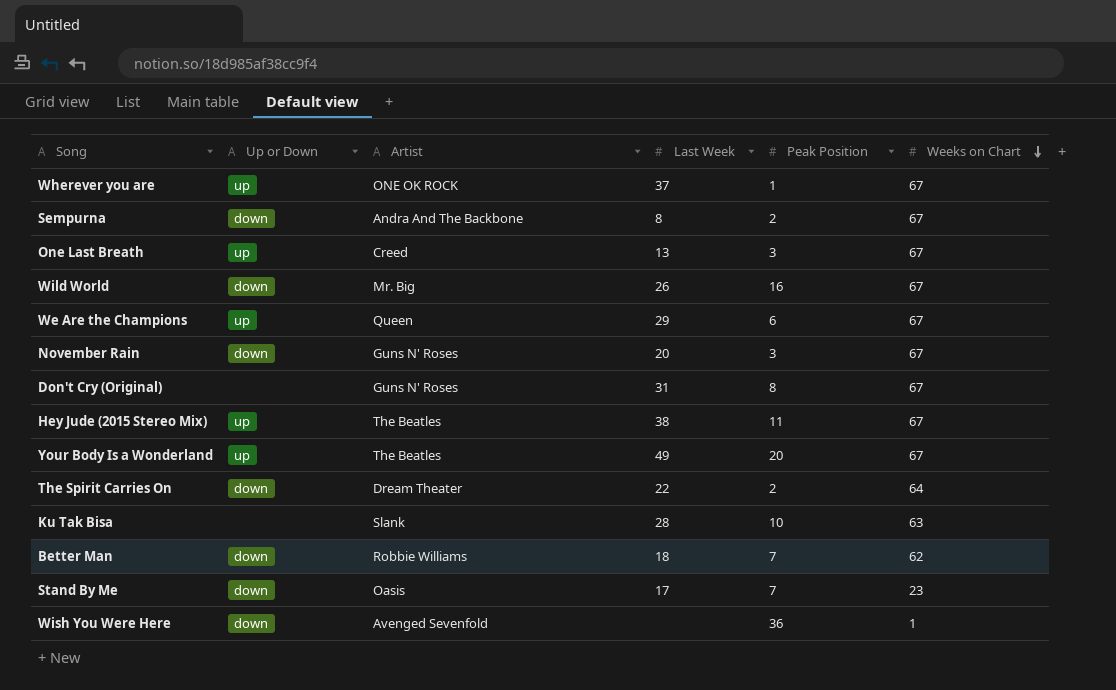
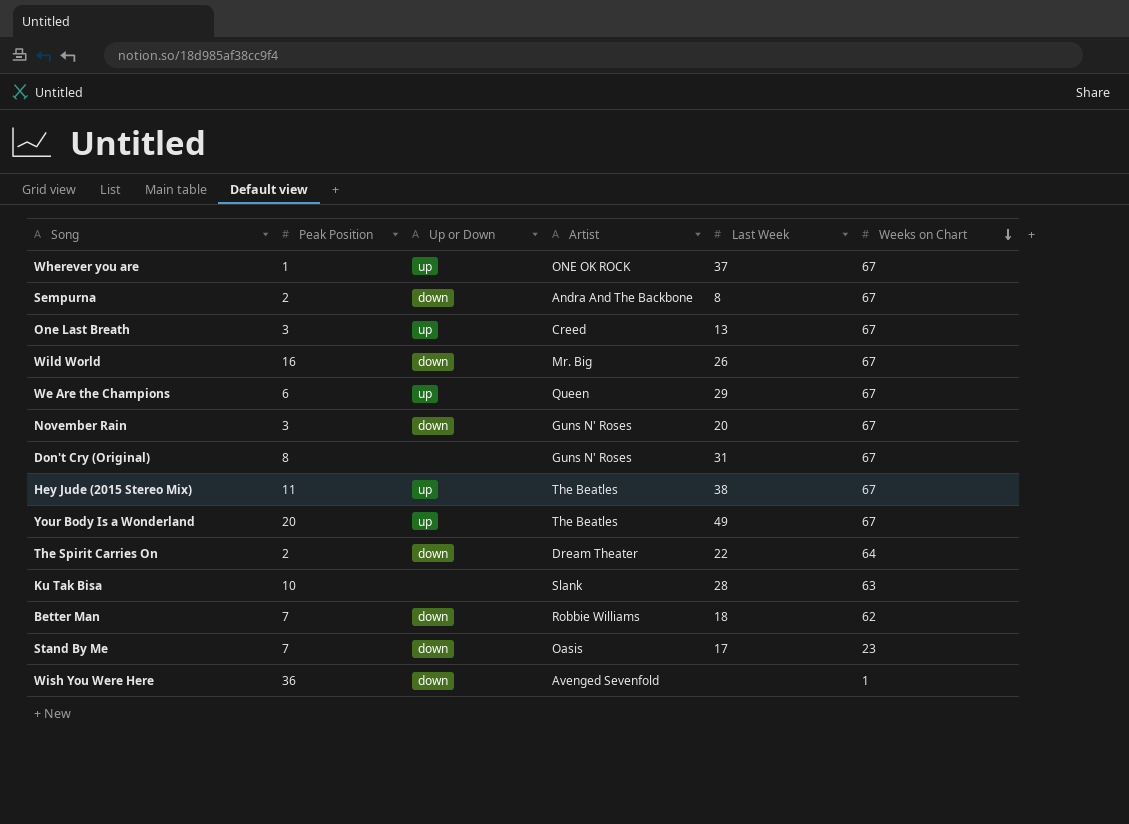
column Peak Position | position: 5 -> 2

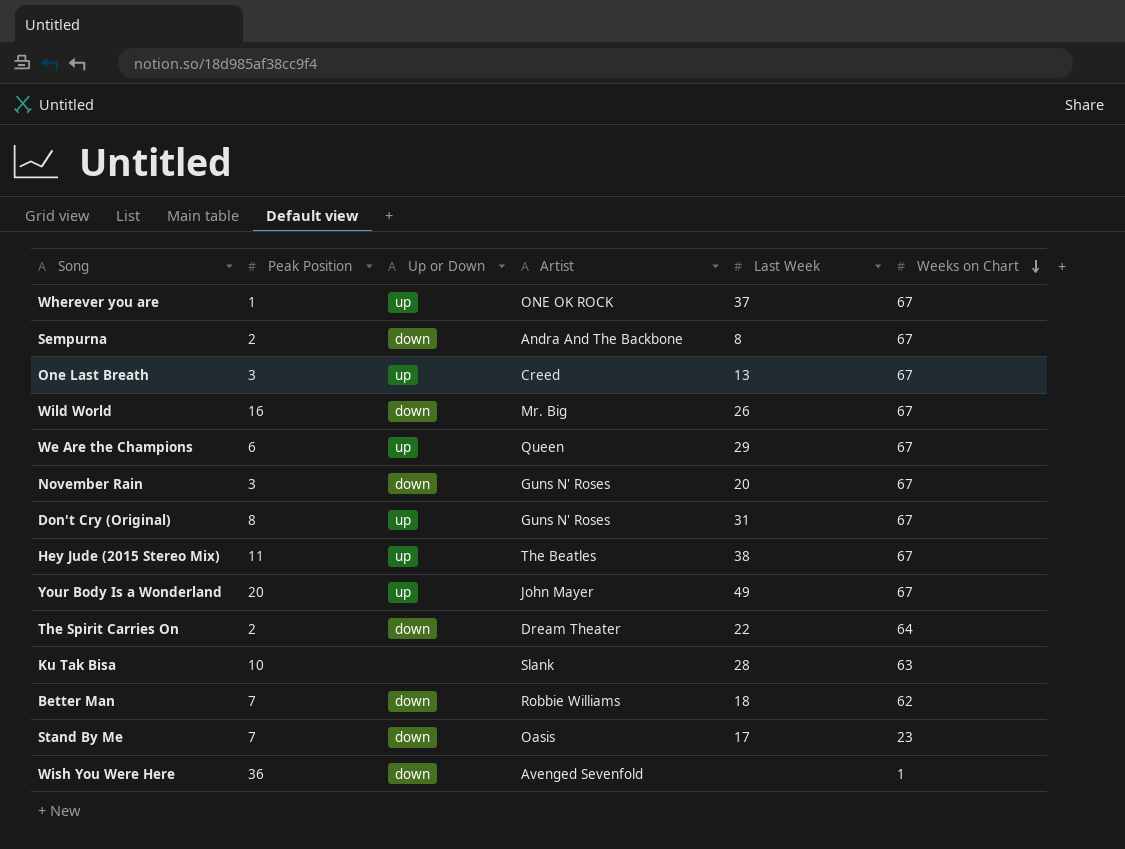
Don't Cry (Original) | Up or Down: none -> up
Your Body Is a Wonderland | Artist: The Beatles -> John Mayer

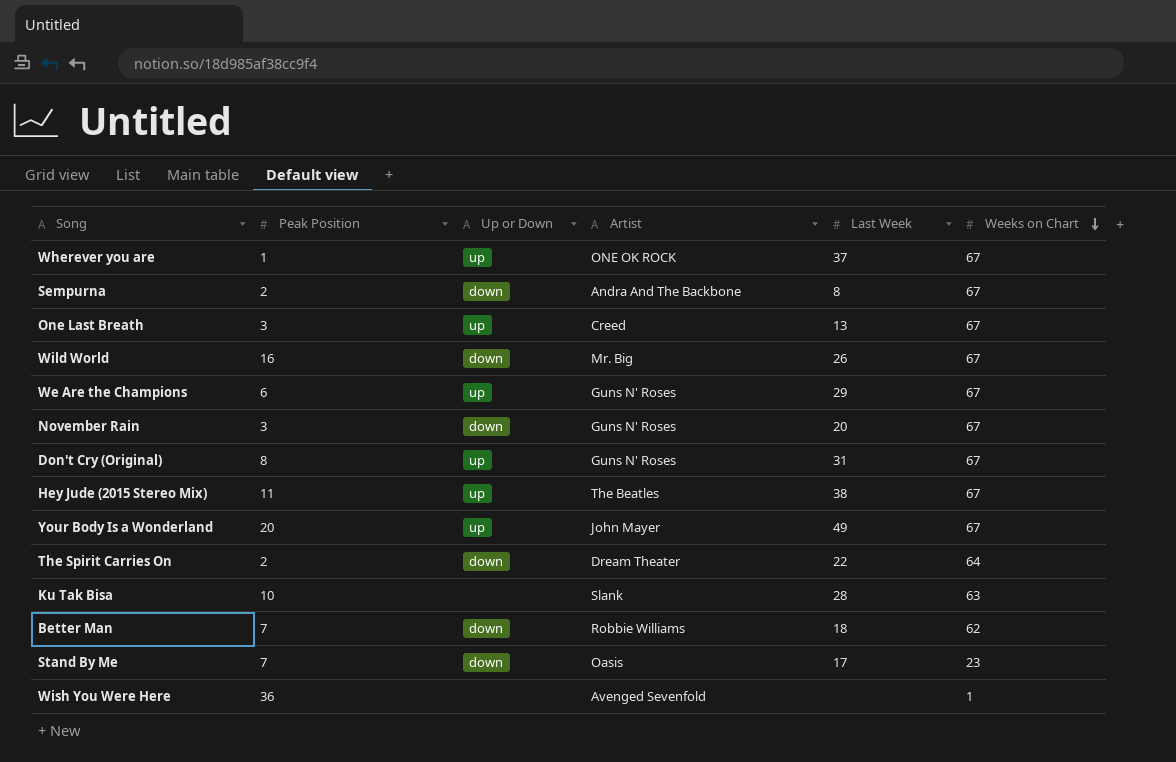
We Are the Champions | Artist: Queen -> Guns N' Roses
Wish You Were Here | Up or Down: down -> none

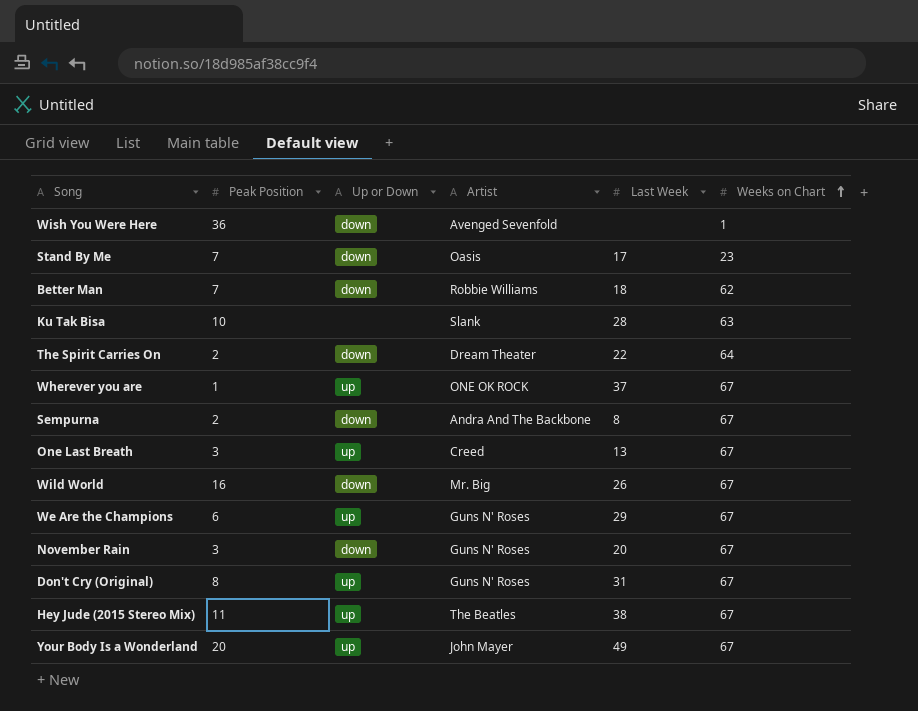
row order: Weeks on Chart descending -> Weeks on Chart ascending
Wish You Were Here | Up or Down: none -> down

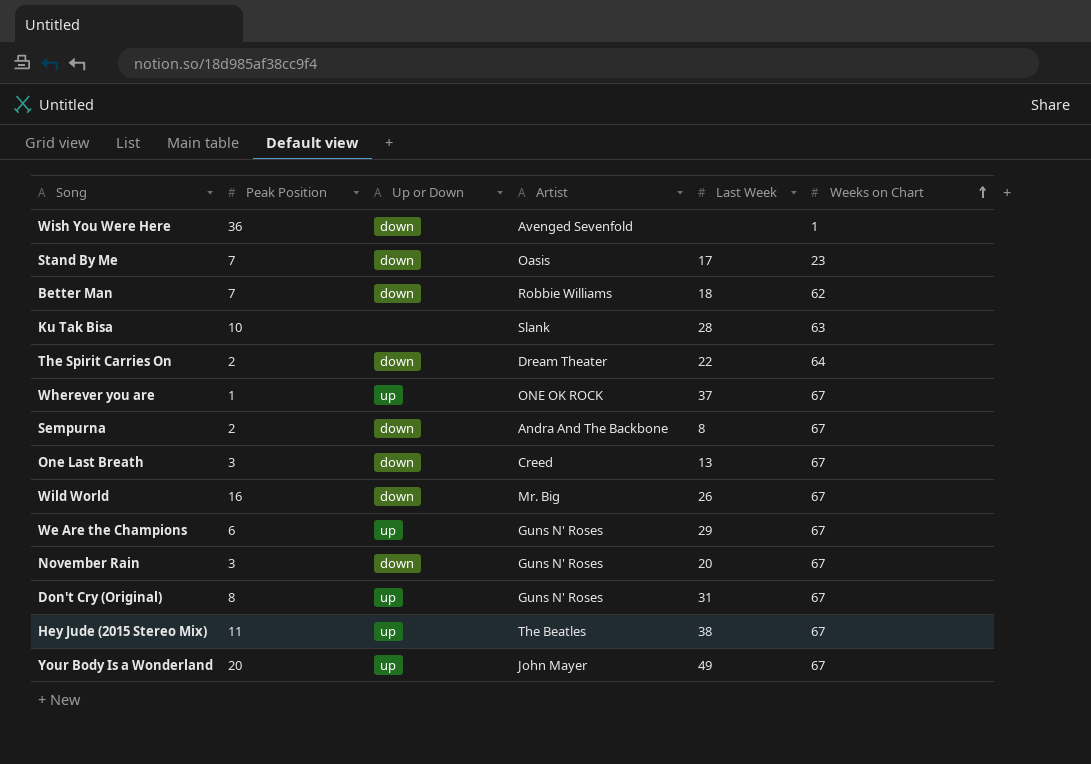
One Last Breath | Up or Down: up -> down

